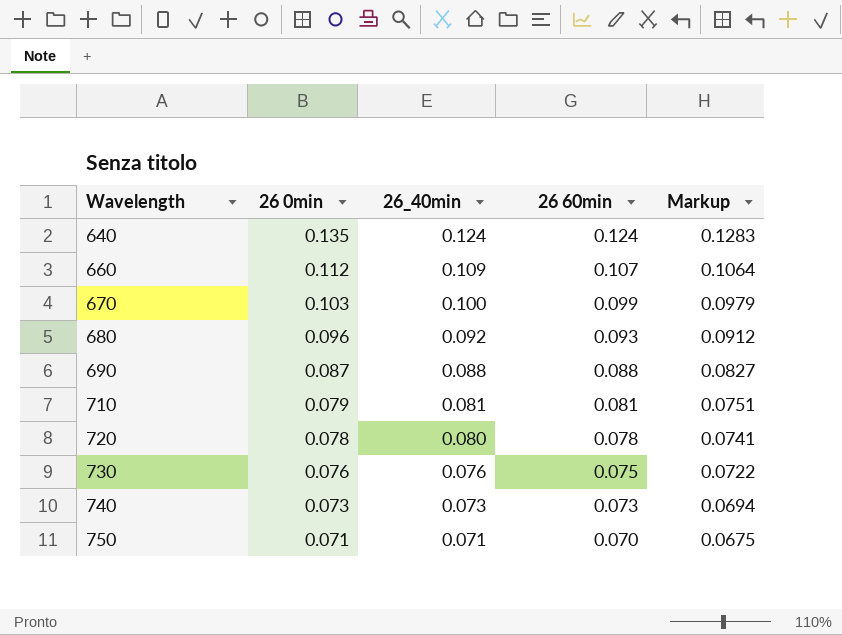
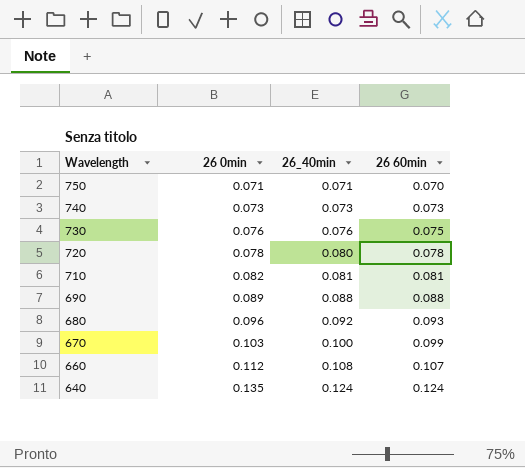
row order: Wavelength ascending -> Wavelength descending
column Markup | formula: [26 0min] * 0.95 -> none
710 | 26 0min: 0.079 -> 0.082
690 | 26 0min: 0.087 -> 0.089
660 | 26_40min: 0.109 -> 0.108

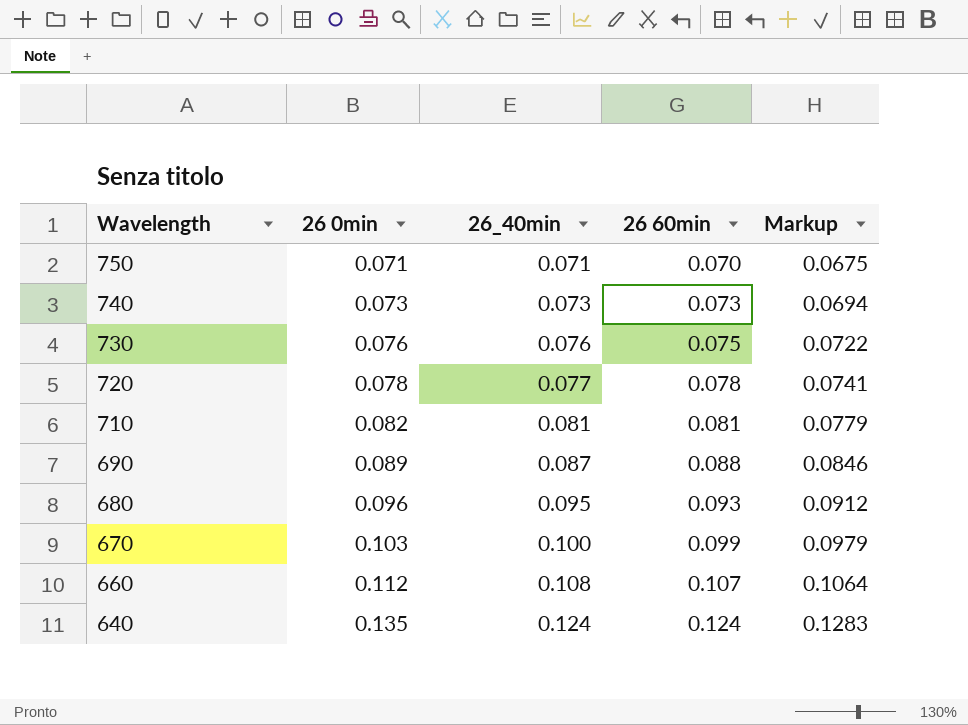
column Markup | formula: none -> [26 0min] * 0.95
720 | 26_40min: 0.080 -> 0.077
690 | 26_40min: 0.088 -> 0.087
680 | 26_40min: 0.092 -> 0.095

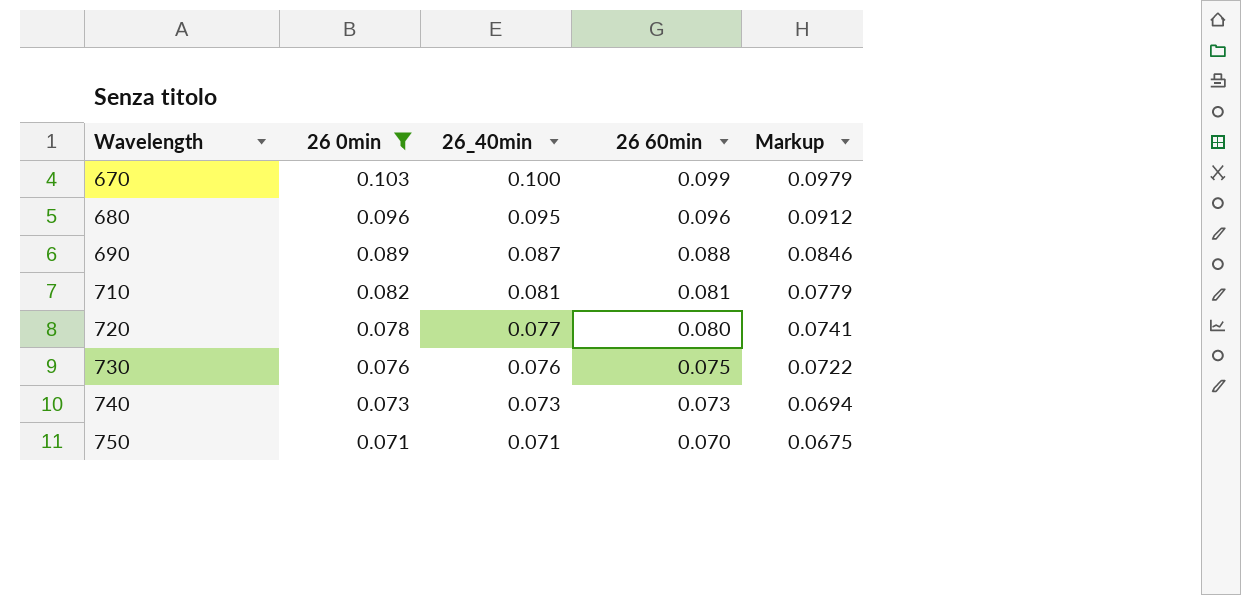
filter: none -> 26 0min <= 0.103
row order: Wavelength descending -> Wavelength ascending
680 | 26 60min: 0.093 -> 0.096
720 | 26 60min: 0.078 -> 0.080

